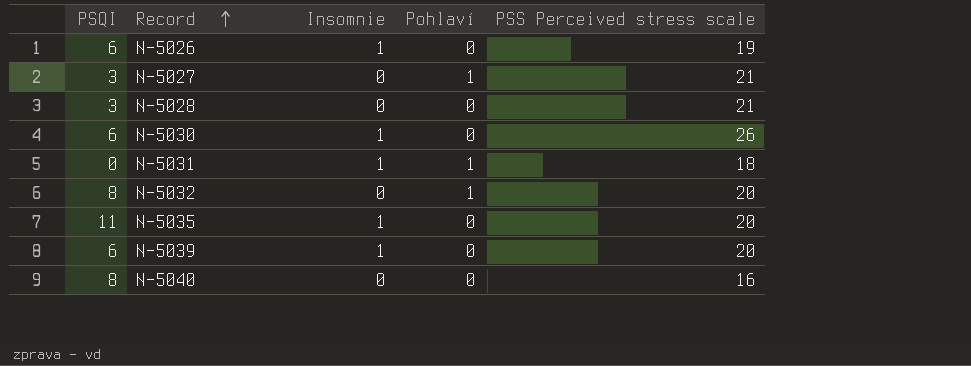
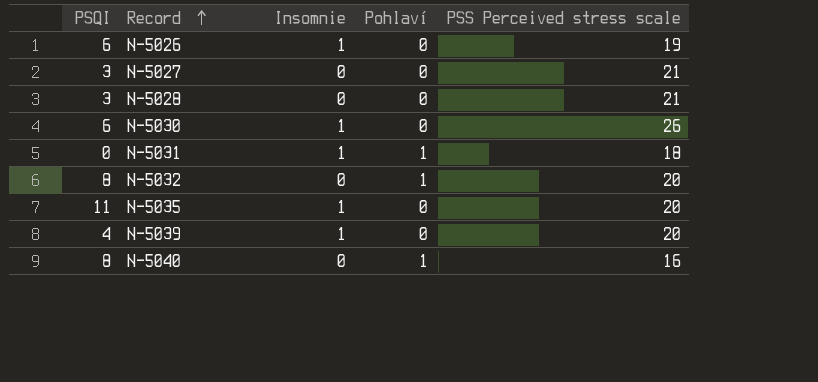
N-5027 | Pohlaví: 1 -> 0
N-5039 | PSQI: 6 -> 4
N-5040 | Pohlaví: 0 -> 1

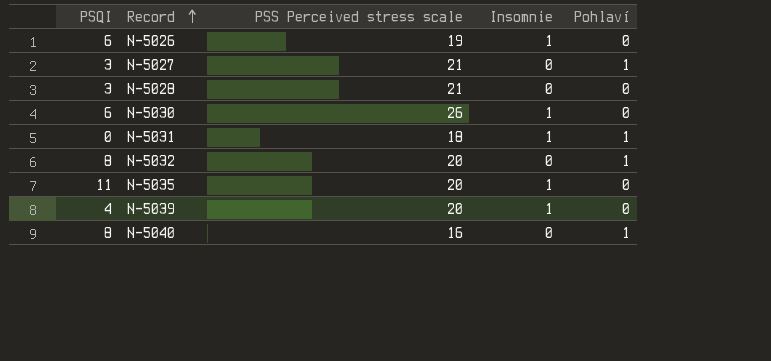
column PSS Perceived stress scale | position: 5 -> 3
N-5027 | Pohlaví: 0 -> 1

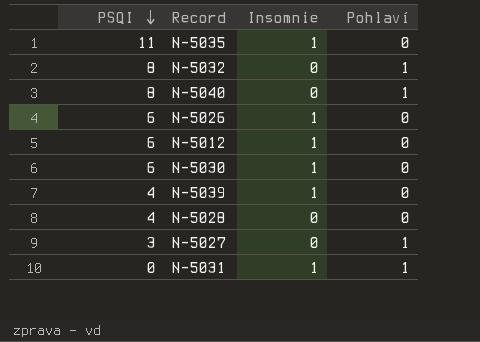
row order: Record ascending -> PSQI descending
column PSS Perceived stress scale | position: 3 -> none
row N-5012: none -> 6 | 1 | 0
N-5028 | PSQI: 3 -> 4

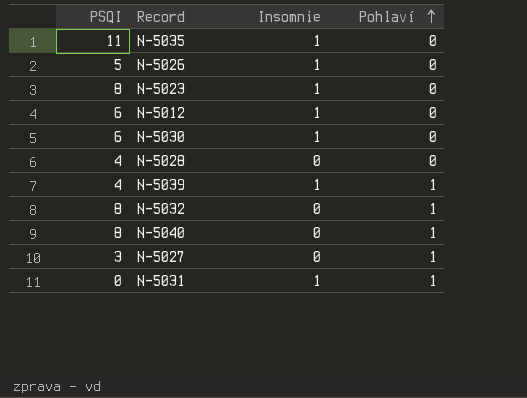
row order: PSQI descending -> Pohlaví ascending
N-5026 | PSQI: 6 -> 5
row N-5023: none -> 8 | 1 | 0
N-5039 | Pohlaví: 0 -> 1

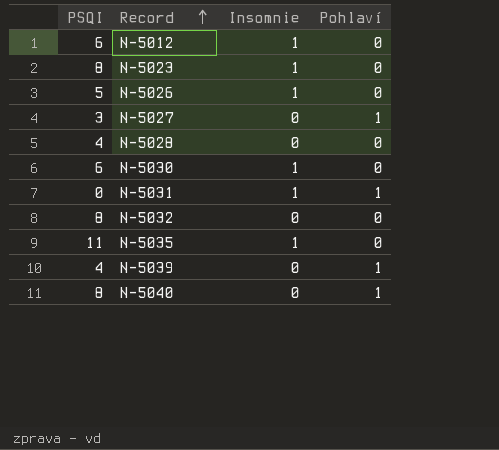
row order: Pohlaví ascending -> Record ascending
N-5032 | Pohlaví: 1 -> 0
N-5039 | Insomnie: 1 -> 0

